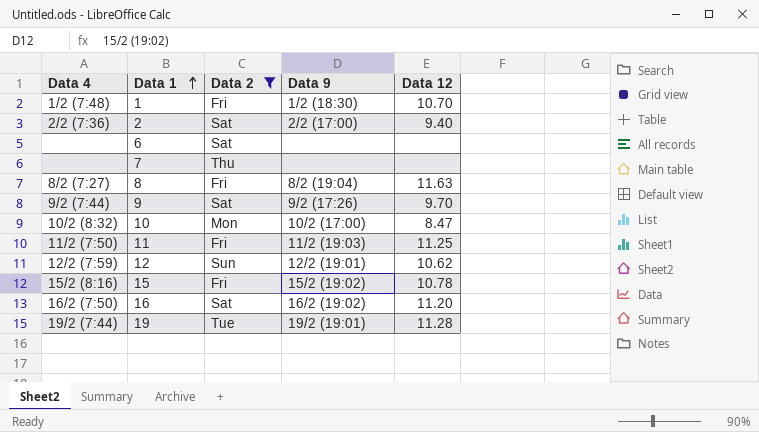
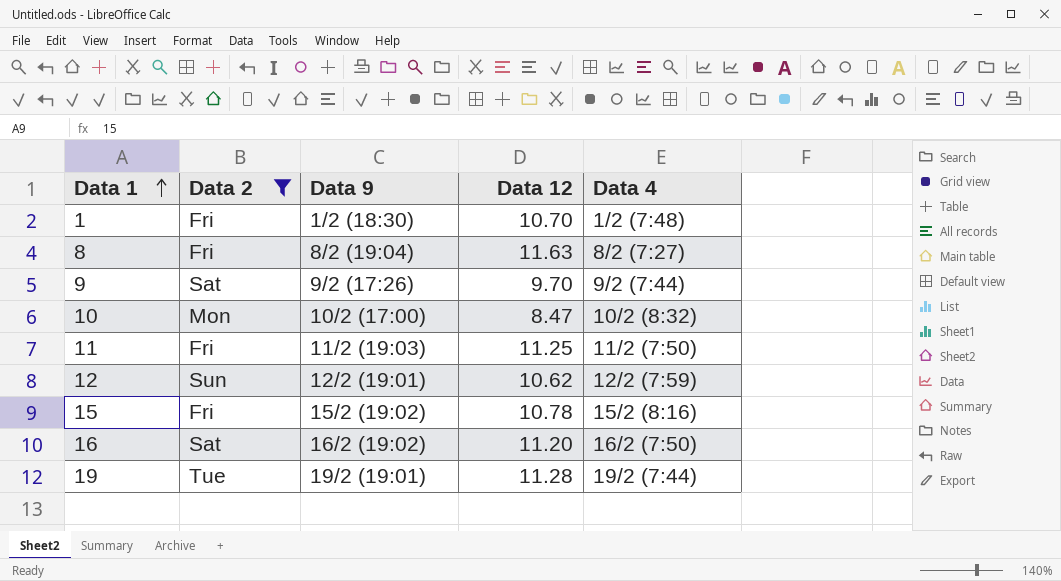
column Data 4 | position: 1 -> 5
row 2: 2/2 (7:36) | Sat | 2/2 (17:00) | 9.40 -> none
row 6: none | Sat | none | none -> none
row 7: none | Thu | none | none -> none

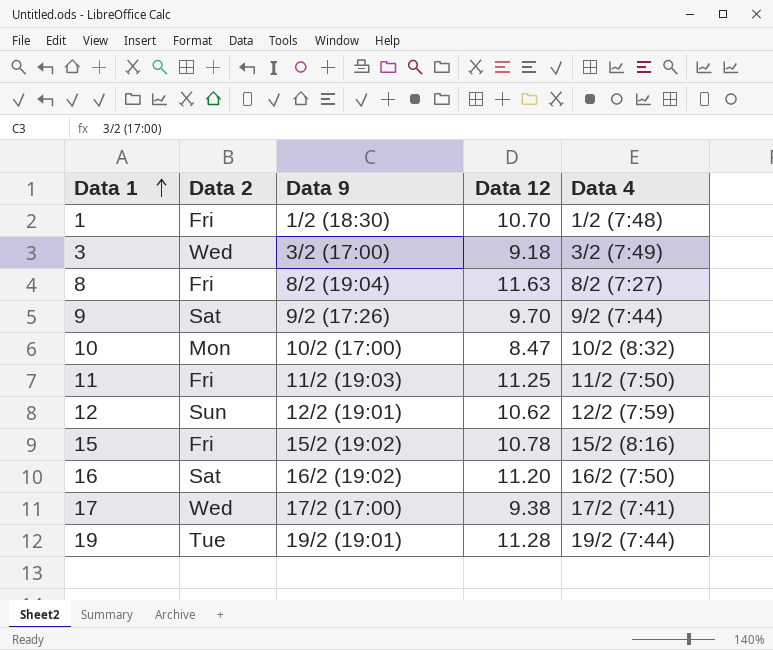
filter: Data 2 != Wed -> none

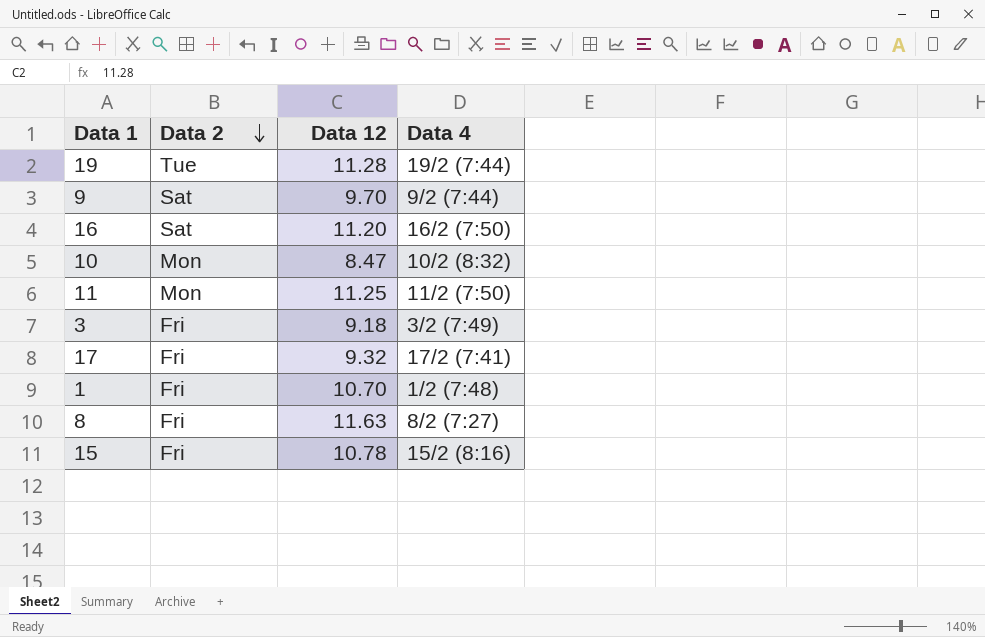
row order: Data 1 ascending -> Data 2 descending
column Data 9 | position: 3 -> none
row 12: Sun | 12/2 (19:01) | 10.62 | 12/2 (7:59) -> none
11 | Data 2: Fri -> Mon
3 | Data 2: Wed -> Fri
17 | Data 2: Wed -> Fri
17 | Data 12: 9.38 -> 9.32

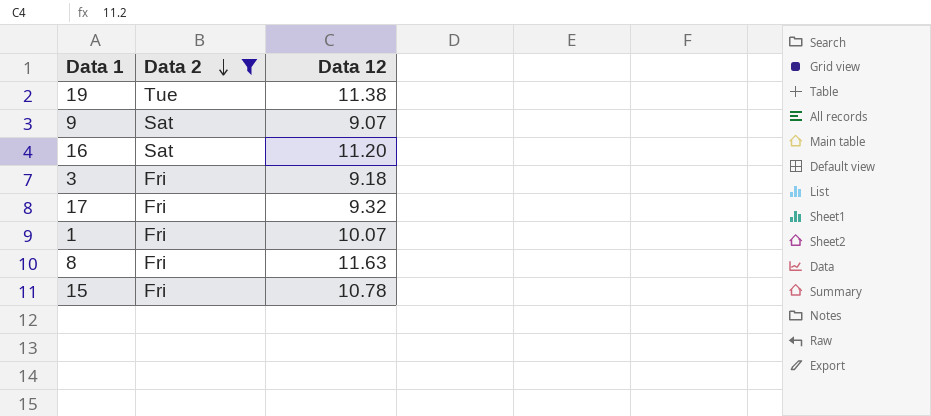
filter: none -> Data 2 != Mon
column Data 4 | position: 4 -> none
19 | Data 12: 11.28 -> 11.38
9 | Data 12: 9.70 -> 9.07
1 | Data 12: 10.70 -> 10.07

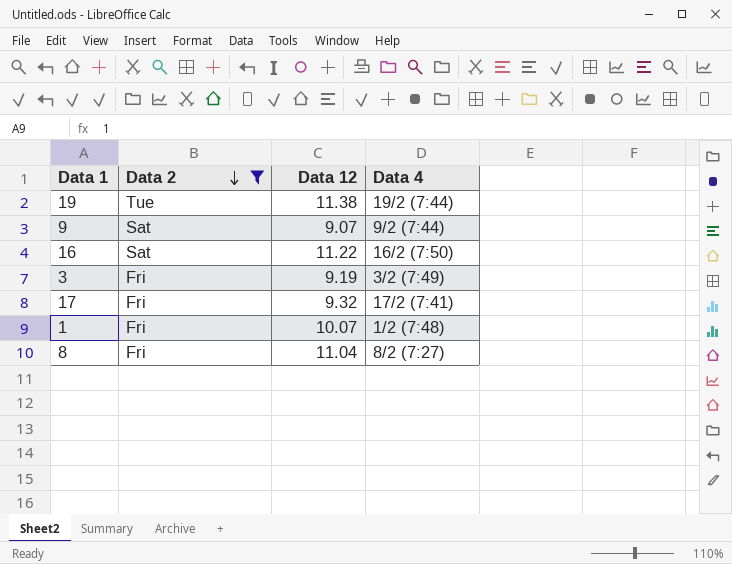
column Data 4 | position: none -> 4
row 15: Fri | 10.78 -> none
16 | Data 12: 11.20 -> 11.22
3 | Data 12: 9.18 -> 9.19
8 | Data 12: 11.63 -> 11.04

